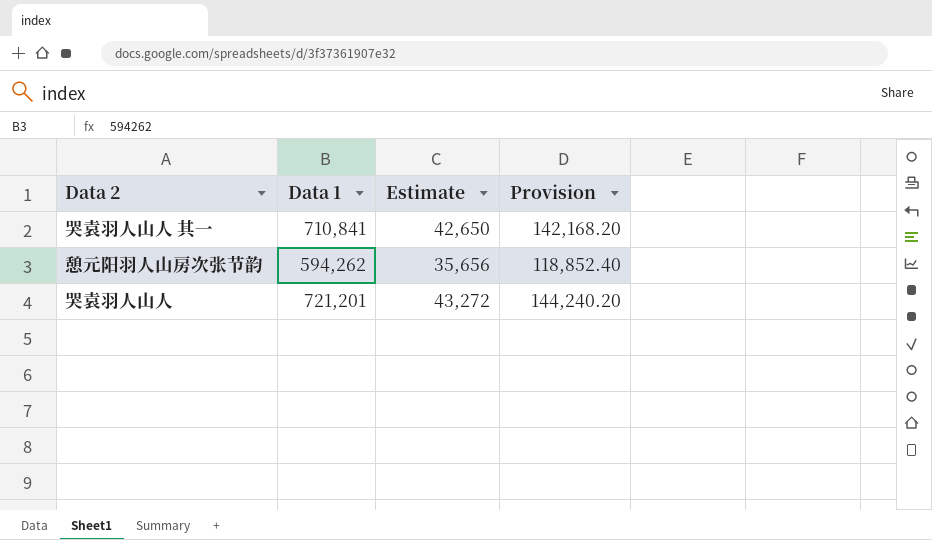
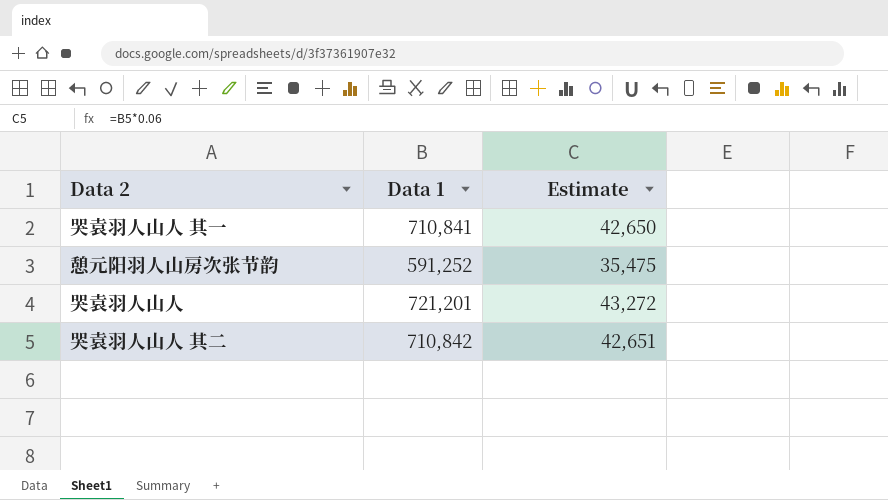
column Provision | formula: [Data 1] * 0.2 -> none
憩元阳羽人山房次张节韵 | Data 1: 594,262 -> 591,252
憩元阳羽人山房次张节韵 | Estimate: 35,656 -> 35,475
row 哭袁羽人山人 其二: none -> 710,842 | 42,651

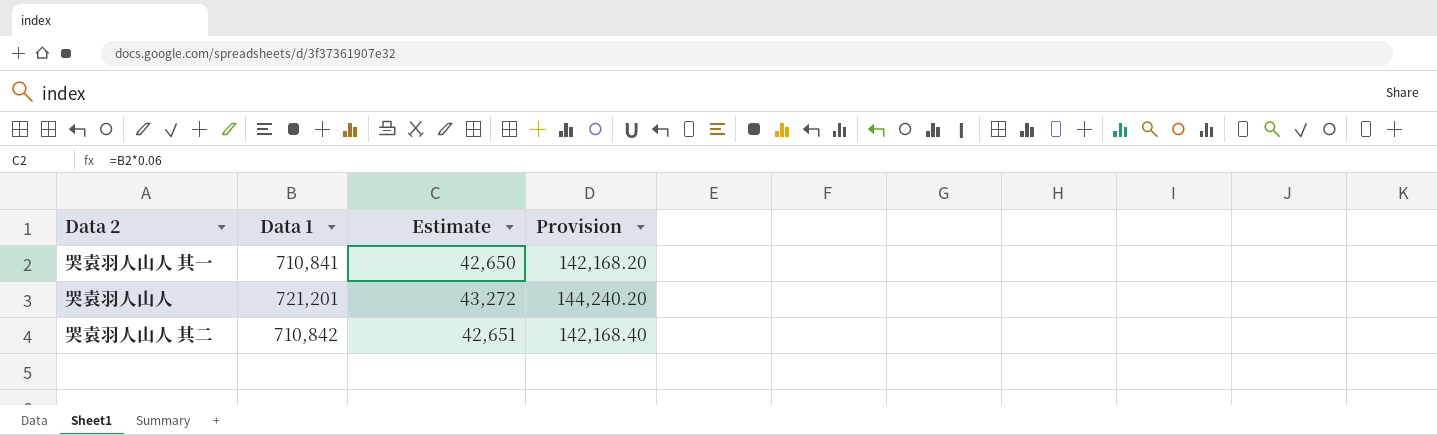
column Provision | formula: none -> [Data 1] * 0.2
row 憩元阳羽人山房次张节韵: 591,252 | 35,475 -> none

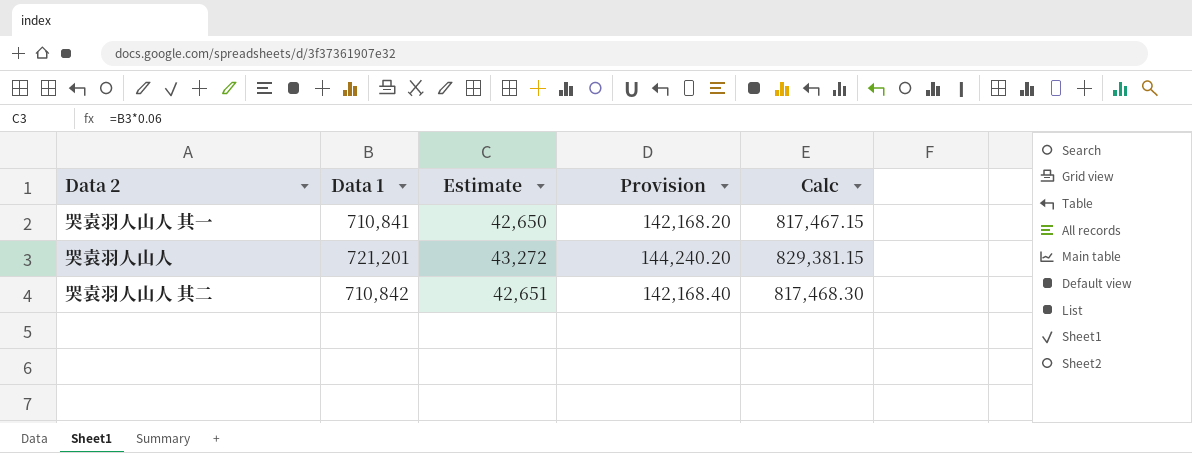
column Calc | formula: none -> [Data 1] * 1.15

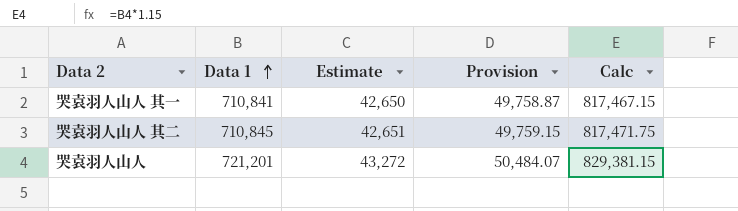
row order: none -> Data 1 ascending
column Provision | formula: [Data 1] * 0.2 -> [Data 1] * 0.07
哭袁羽人山人 其二 | Data 1: 710,842 -> 710,845
哭袁羽人山人 其二 | Calc: 817,468.30 -> 817,471.75

